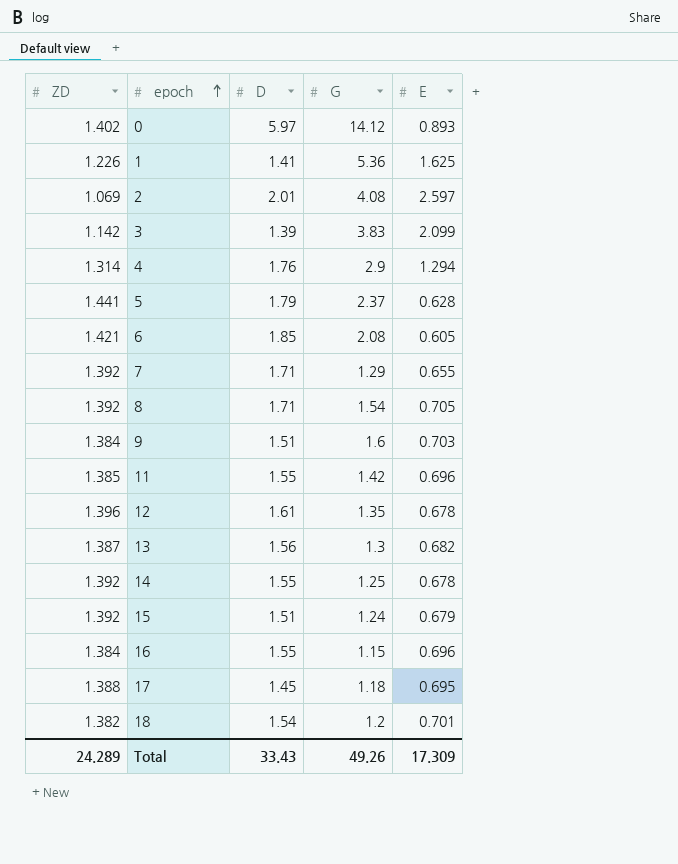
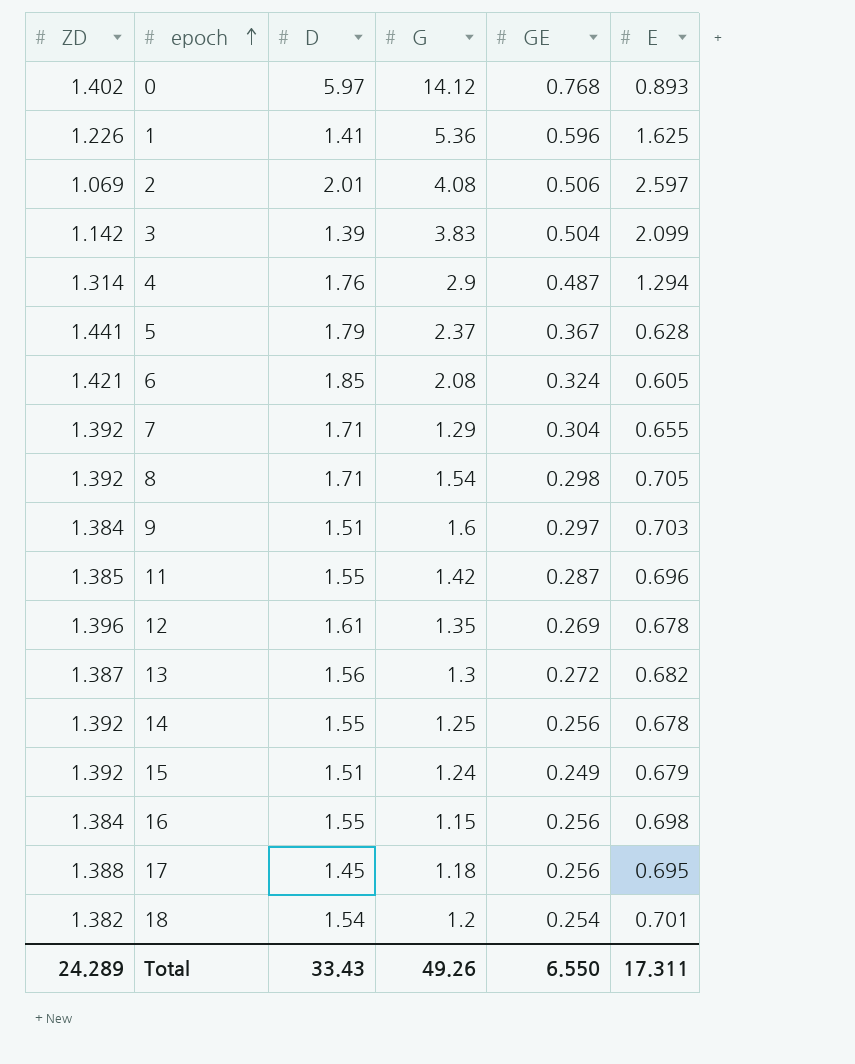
column GE | position: none -> 5
16 | E: 0.696 -> 0.698
Total | E: 17.309 -> 17.311

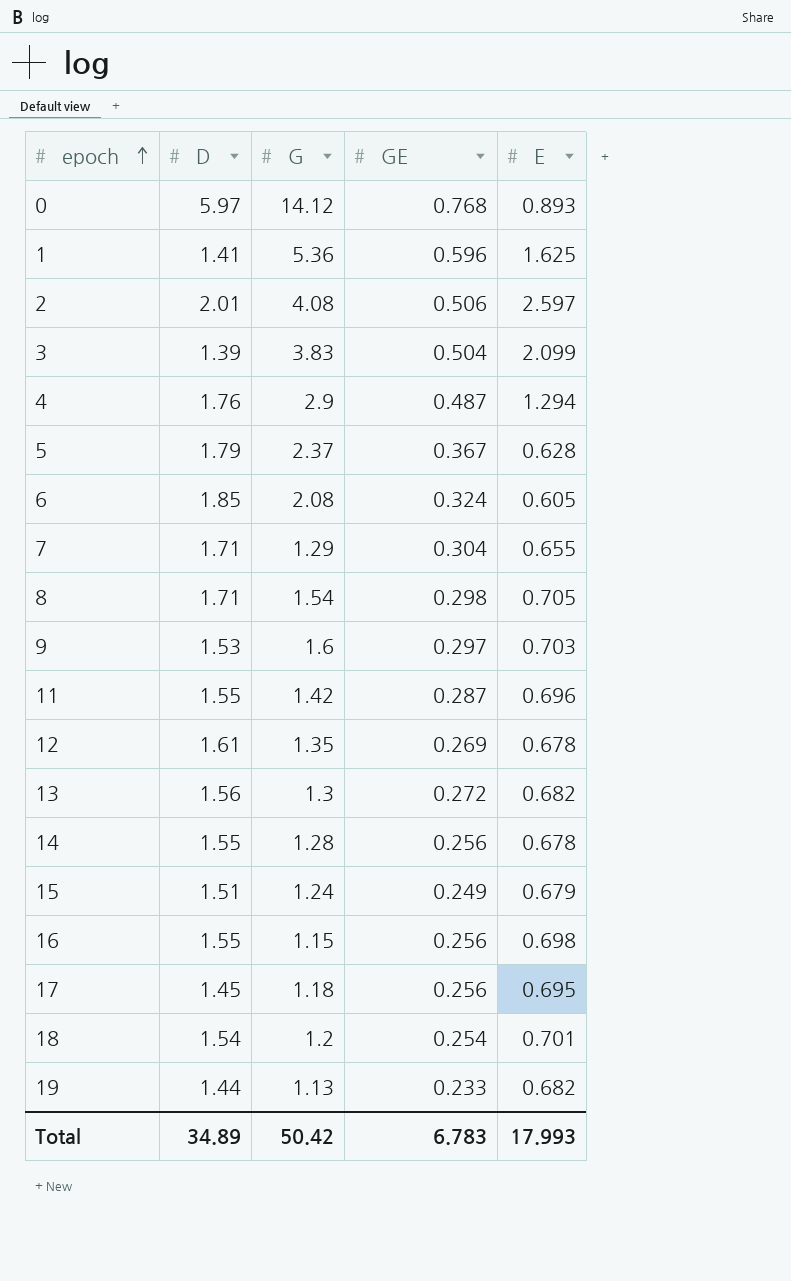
column ZD | position: 1 -> none
9 | D: 1.51 -> 1.53
14 | G: 1.25 -> 1.28
row 19: none -> 1.44 | 1.13 | 0.233 | 0.682
Total | D: 33.43 -> 34.89
Total | G: 49.26 -> 50.42
Total | GE: 6.550 -> 6.783
Total | E: 17.311 -> 17.993

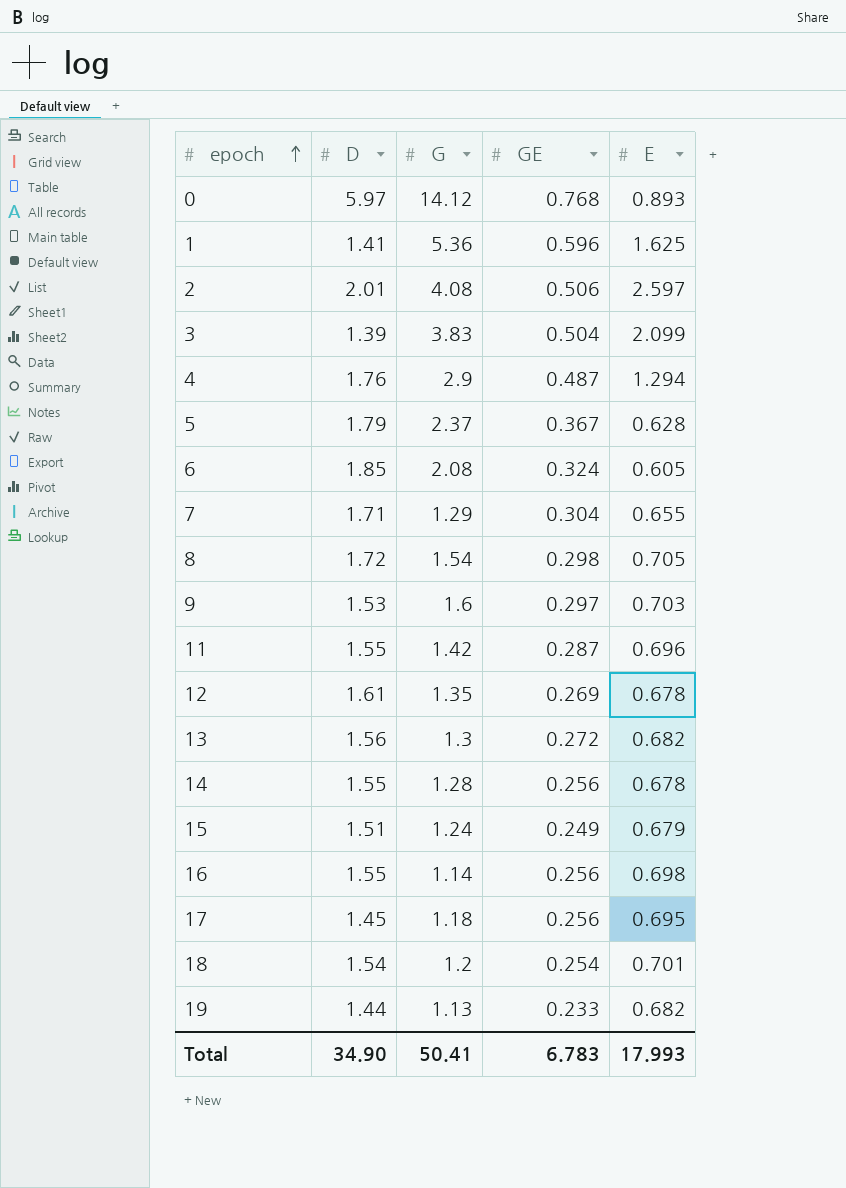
8 | D: 1.71 -> 1.72
16 | G: 1.15 -> 1.14
Total | D: 34.89 -> 34.90
Total | G: 50.42 -> 50.41

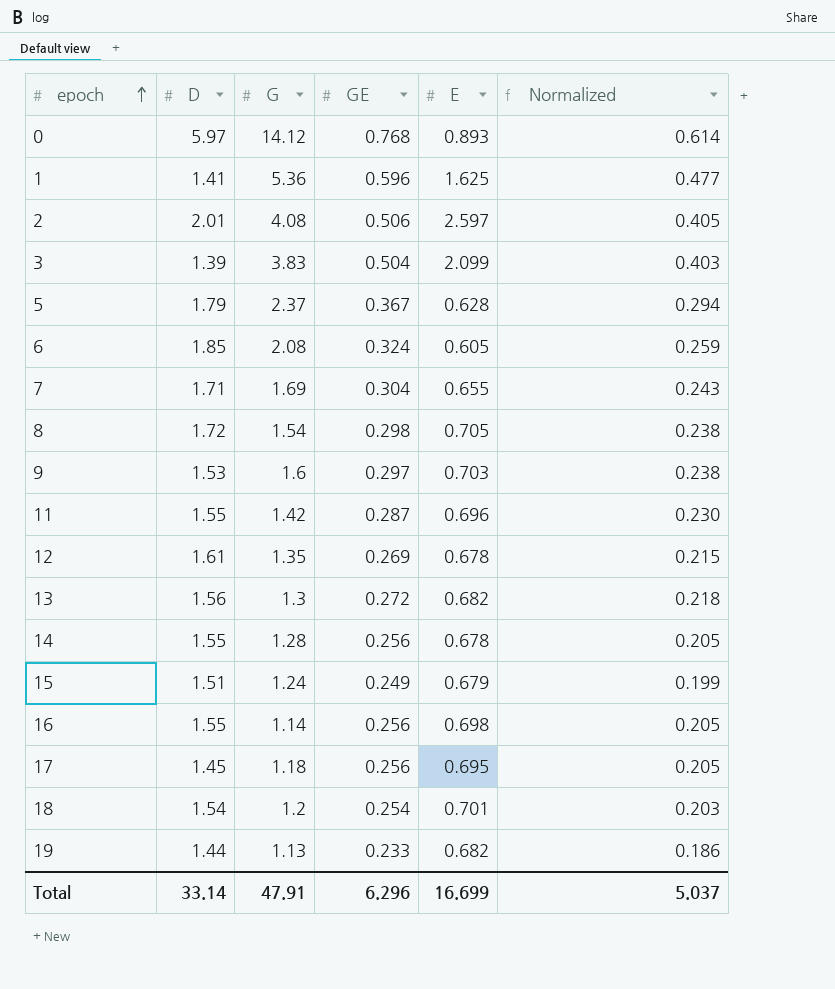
column Normalized | formula: none -> [GE] * 0.8
row 4: 1.76 | 2.9 | 0.487 | 1.294 -> none
7 | G: 1.29 -> 1.69
Total | D: 34.90 -> 33.14
Total | G: 50.41 -> 47.91
Total | GE: 6.783 -> 6.296
Total | E: 17.993 -> 16.699

